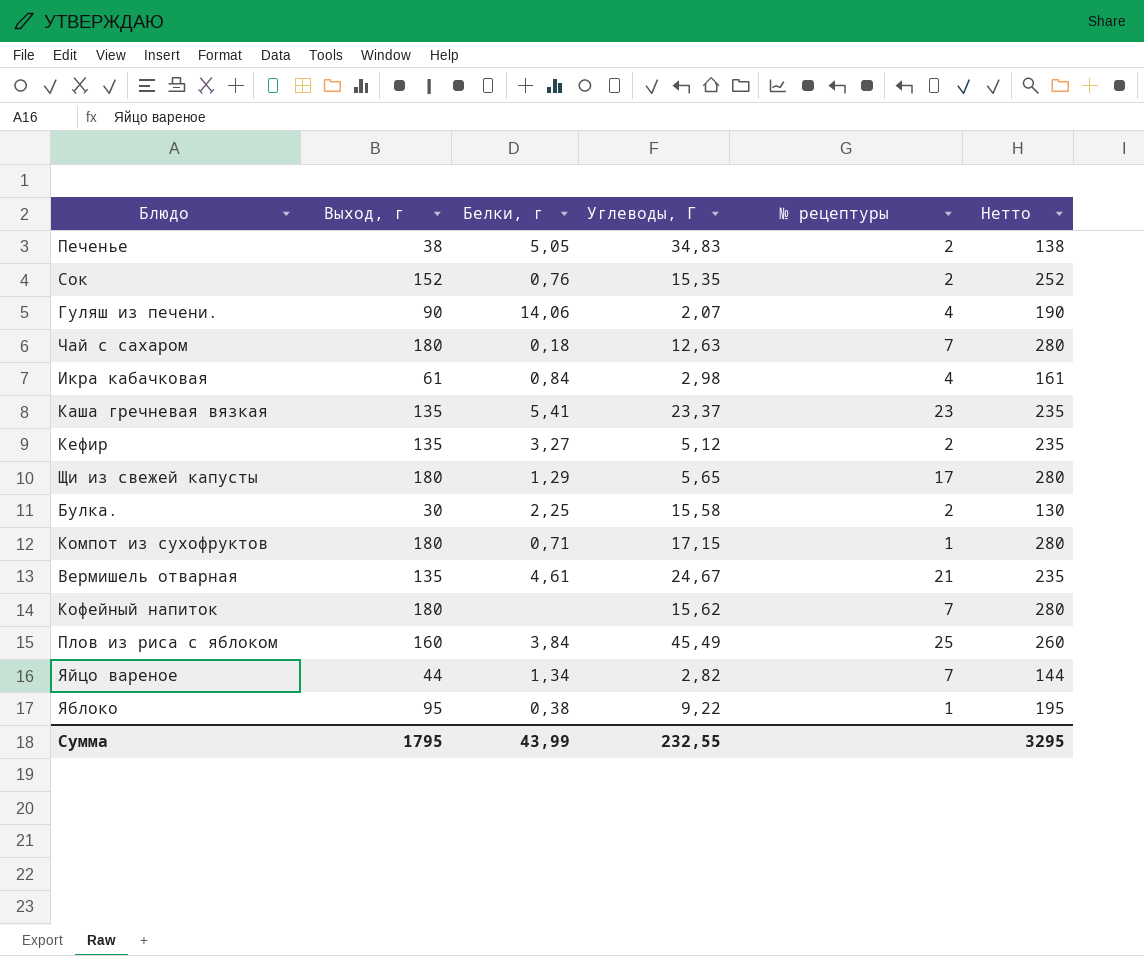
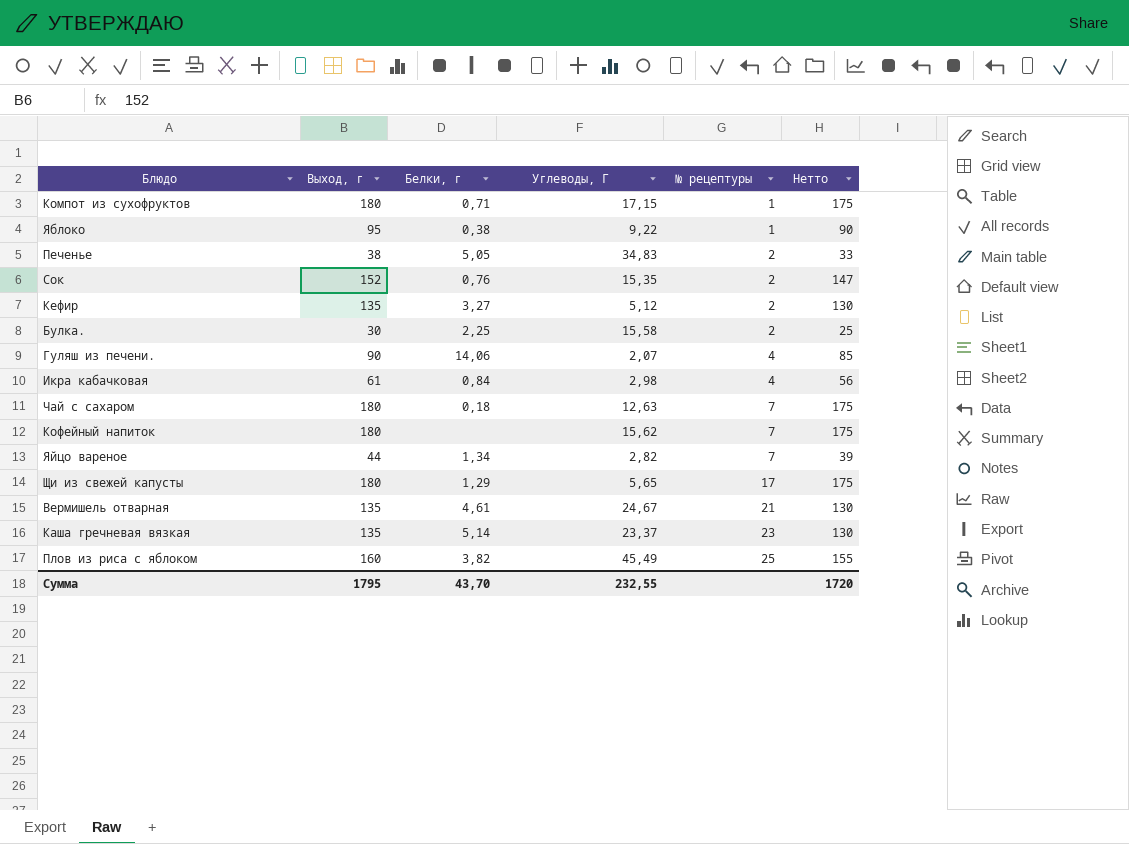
row order: none -> № рецептуры ascending
column Нетто | formula: [Выход, г] + 100 -> [Выход, г] - 5
Каша гречневая вязкая | Белки, г: 5,41 -> 5,14
Плов из риса с яблоком | Белки, г: 3,84 -> 3,82
Сумма | Белки, г: 43,99 -> 43,70
Сумма | Нетто: 3295 -> 1720

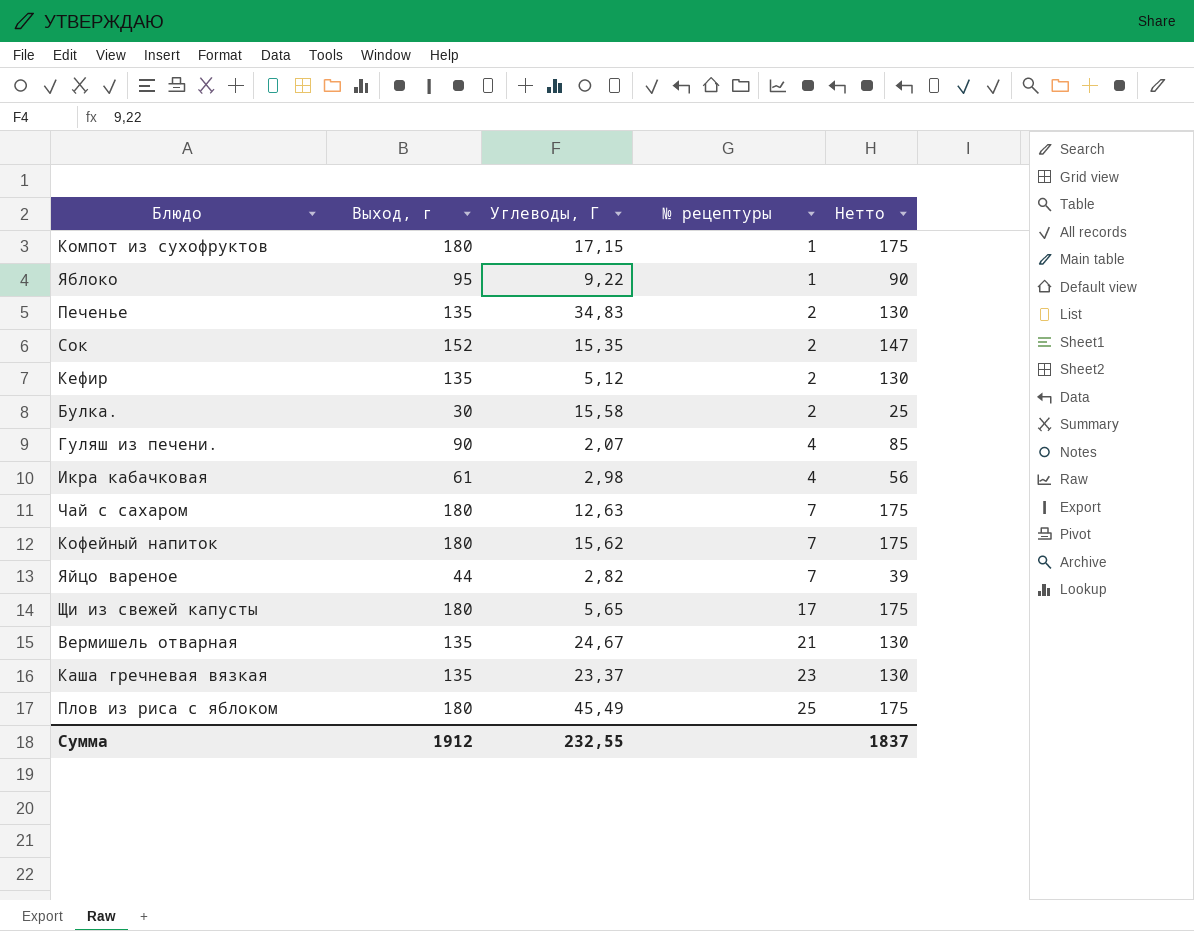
column Белки, г | position: 3 -> none
Печенье | Выход, г: 38 -> 135
Печенье | Нетто: 33 -> 130
Плов из риса с яблоком | Выход, г: 160 -> 180
Плов из риса с яблоком | Нетто: 155 -> 175
Сумма | Выход, г: 1795 -> 1912
Сумма | Нетто: 1720 -> 1837

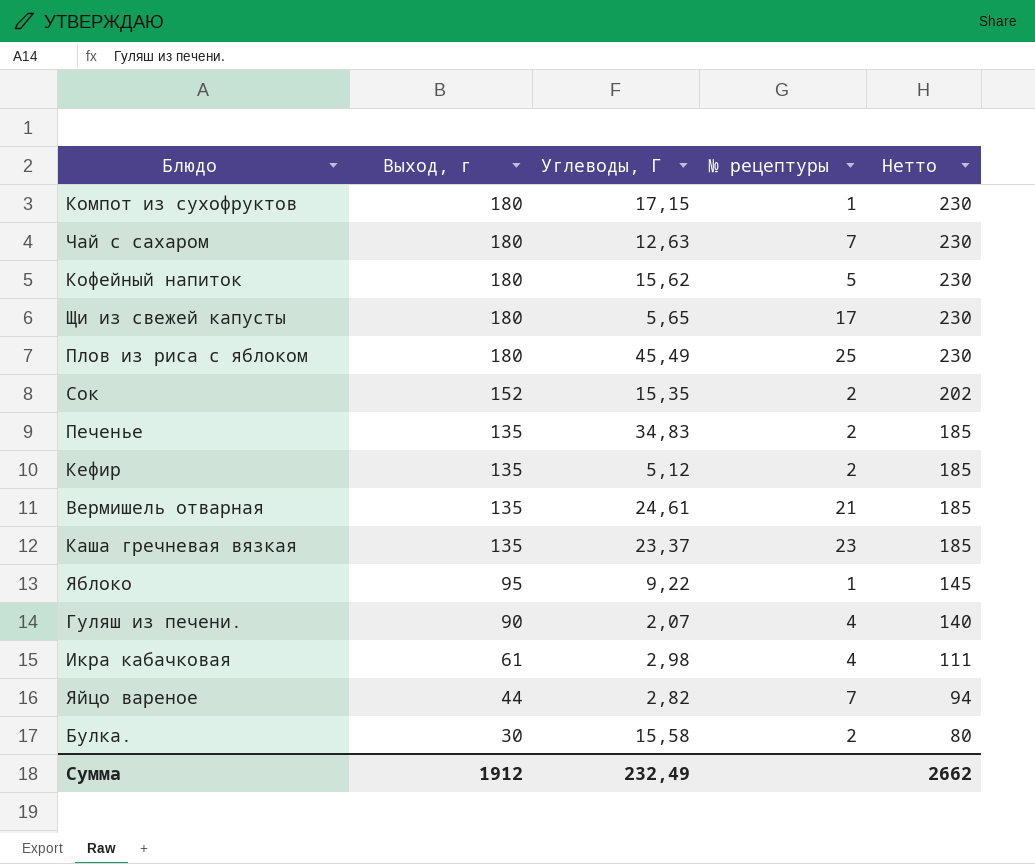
row order: № рецептуры ascending -> Выход, г descending
column Нетто | formula: [Выход, г] - 5 -> [Выход, г] + 50
Кофейный напиток | № рецептуры: 7 -> 5
Вермишель отварная | Углеводы, Г: 24,67 -> 24,61
Сумма | Углеводы, Г: 232,55 -> 232,49
Сумма | Нетто: 1837 -> 2662

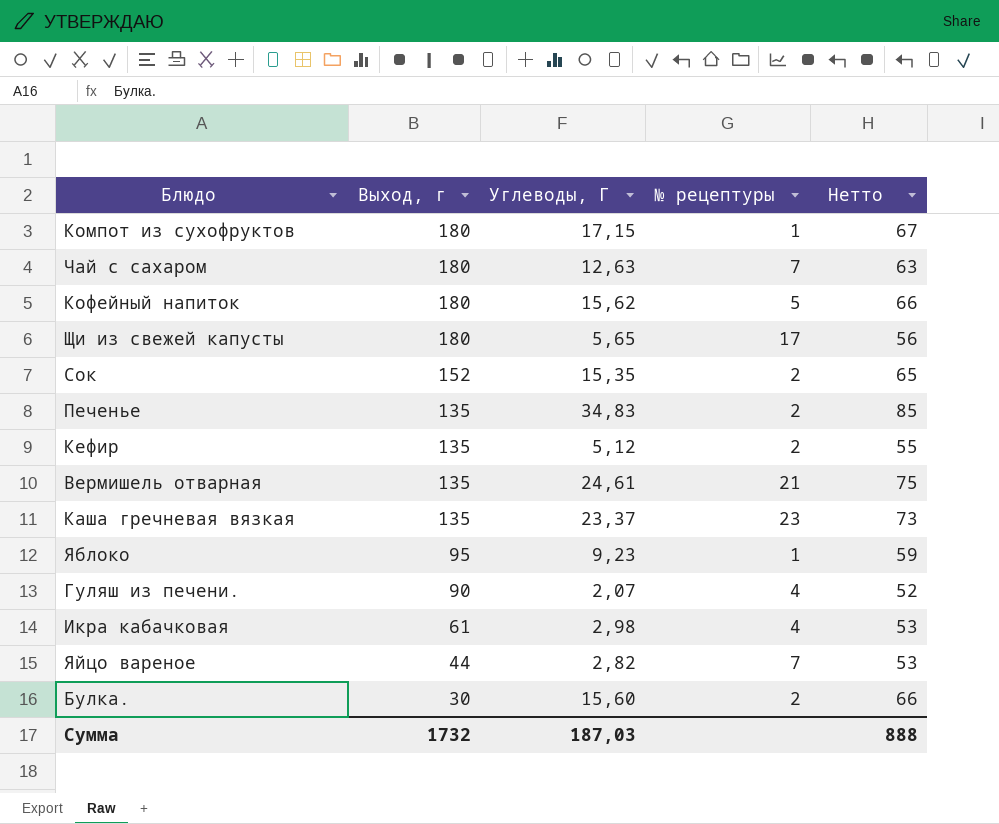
column Нетто | formula: [Выход, г] + 50 -> [Углеводы, Г] + 50
row Плов из риса с яблоком: 180 | 45,49 | 25 | 230 -> none
Яблоко | Углеводы, Г: 9,22 -> 9,23
Булка. | Углеводы, Г: 15,58 -> 15,60
Сумма | Выход, г: 1912 -> 1732
Сумма | Углеводы, Г: 232,49 -> 187,03
Сумма | Нетто: 2662 -> 888

